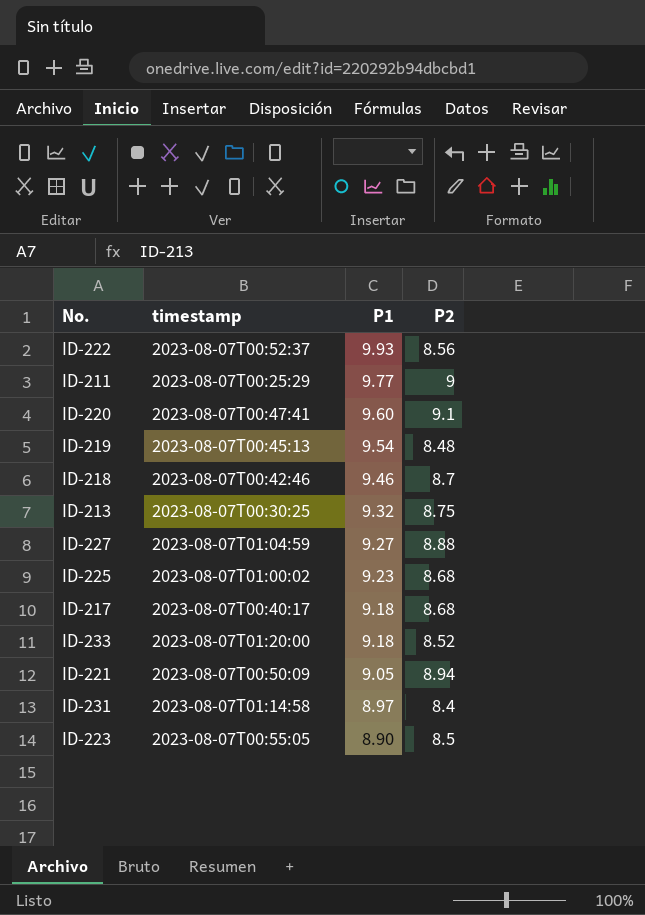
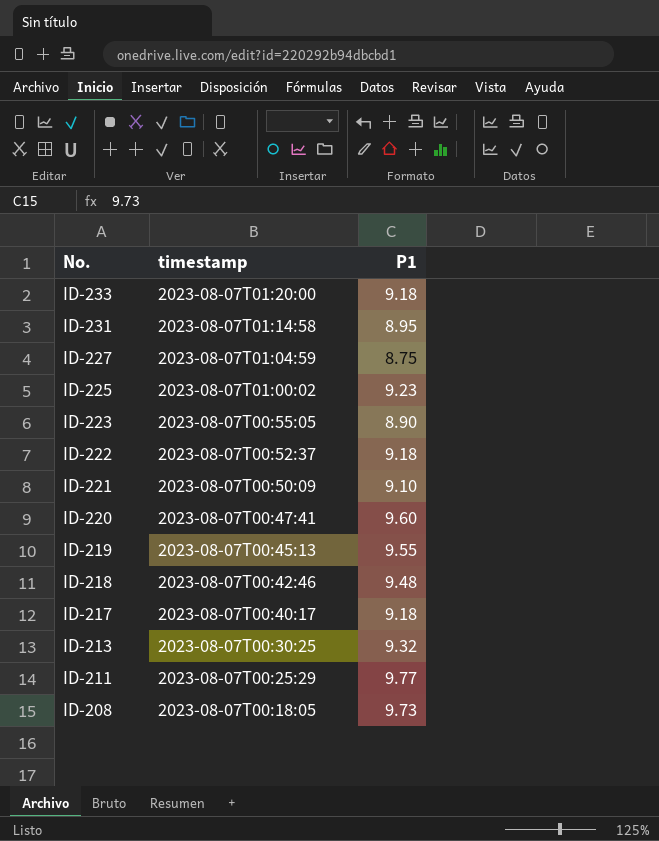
row order: P1 descending -> No. descending
column P2 | position: 4 -> none
ID-231 | P1: 8.97 -> 8.95
ID-227 | P1: 9.27 -> 8.75
ID-222 | P1: 9.93 -> 9.18
ID-221 | P1: 9.05 -> 9.10
ID-219 | P1: 9.54 -> 9.55
ID-218 | P1: 9.46 -> 9.48
row ID-208: none -> 2023-08-07T00:18:05 | 9.73

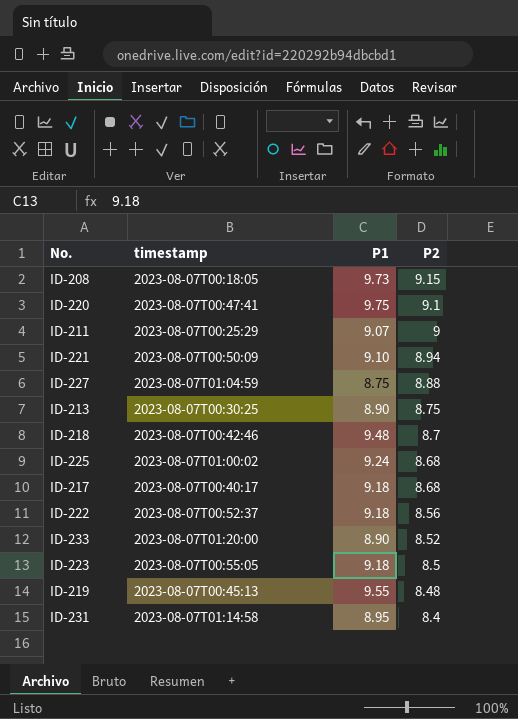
row order: No. descending -> P2 descending
column P2 | position: none -> 4
ID-220 | P1: 9.60 -> 9.75
ID-211 | P1: 9.77 -> 9.07
ID-213 | P1: 9.32 -> 8.90
ID-225 | P1: 9.23 -> 9.24
ID-233 | P1: 9.18 -> 8.90
ID-223 | P1: 8.90 -> 9.18

